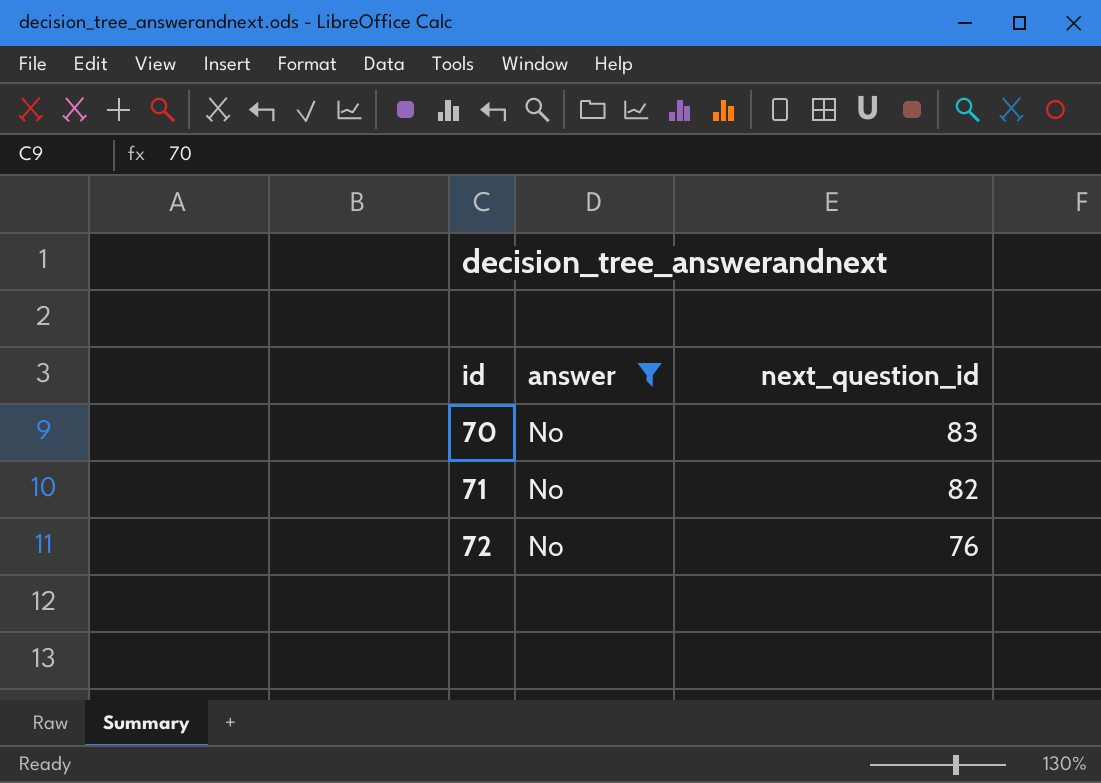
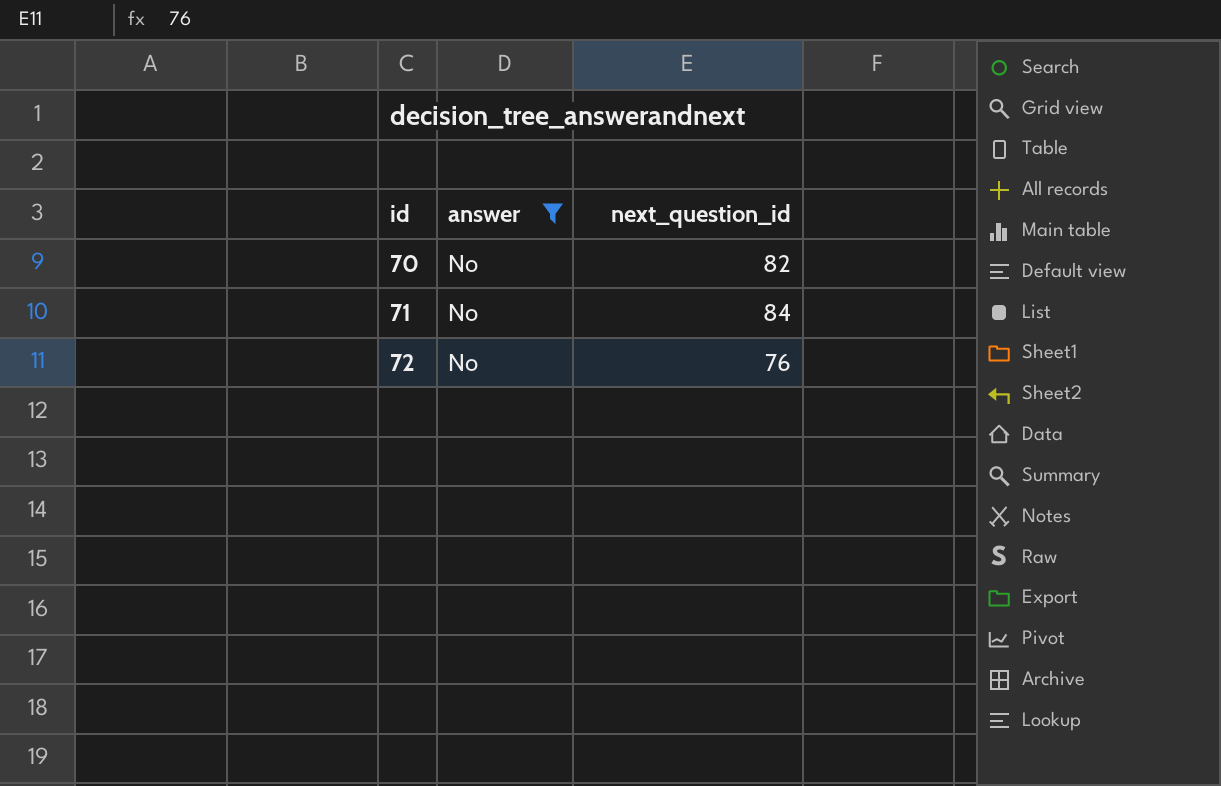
70 | next_question_id: 83 -> 82
71 | next_question_id: 82 -> 84

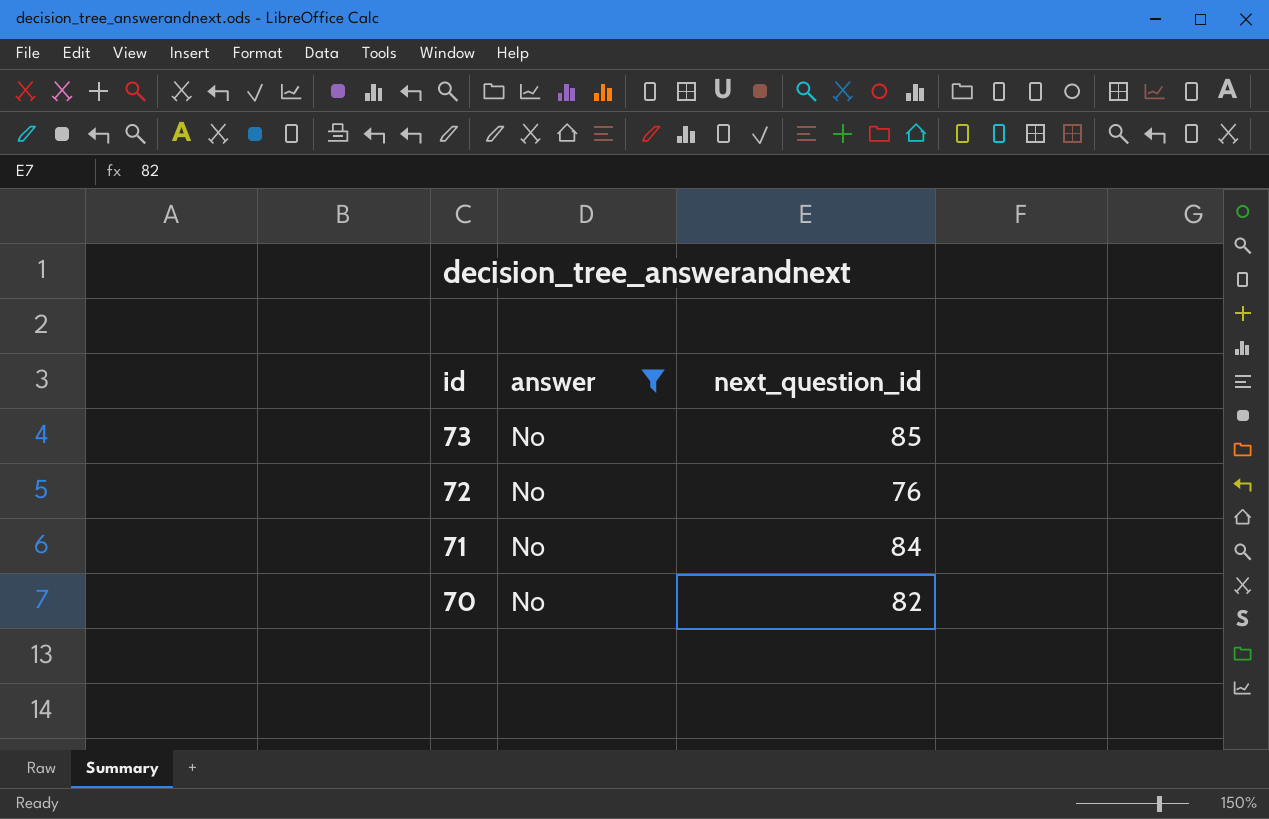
row order: id ascending -> id descending
row 73: none -> No | 85

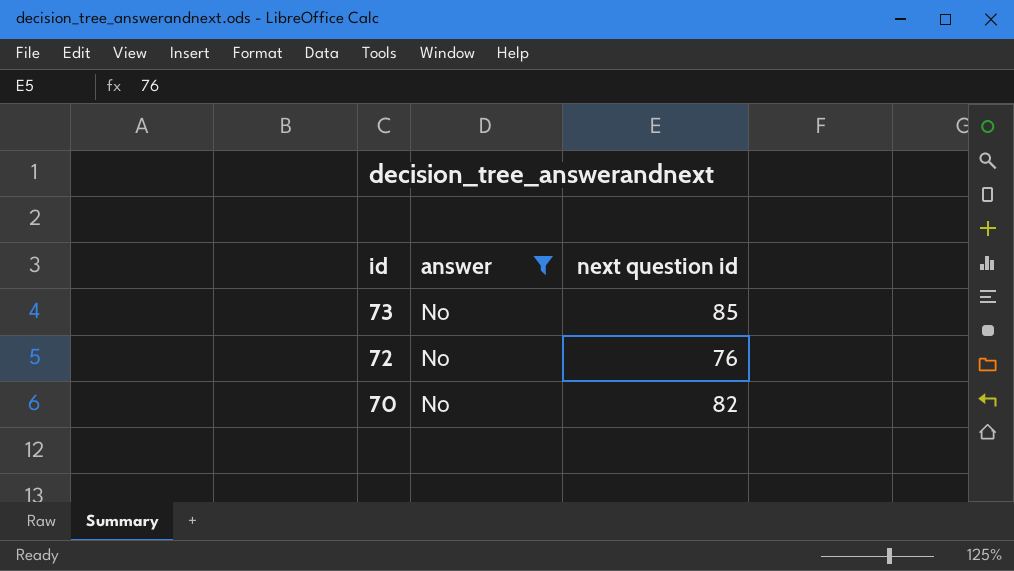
column name: next_question_id -> next question id
row 71: No | 84 -> none

